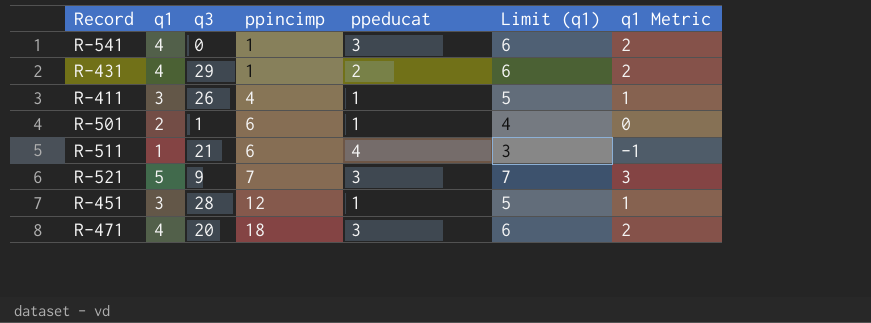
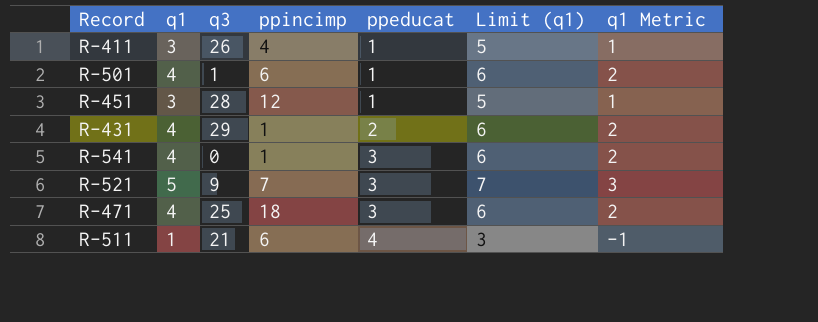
row order: ppincimp ascending -> ppeducat ascending
R-501 | q1: 2 -> 4
R-501 | Limit (q1): 4 -> 6
R-501 | q1 Metric: 0 -> 2
R-471 | q3: 20 -> 25

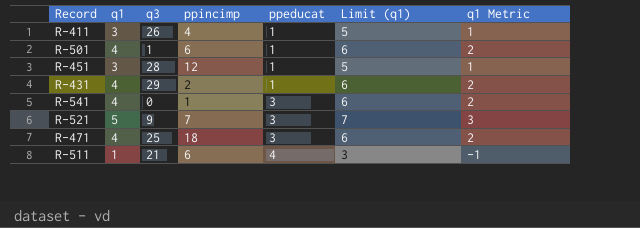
R-431 | ppincimp: 1 -> 2
R-431 | ppeducat: 2 -> 1

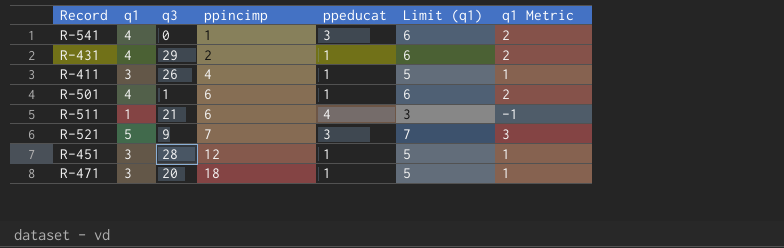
row order: ppeducat ascending -> ppincimp ascending
R-471 | q1: 4 -> 3
R-471 | q3: 25 -> 20
R-471 | ppeducat: 3 -> 1
R-471 | Limit (q1): 6 -> 5
R-471 | q1 Metric: 2 -> 1

